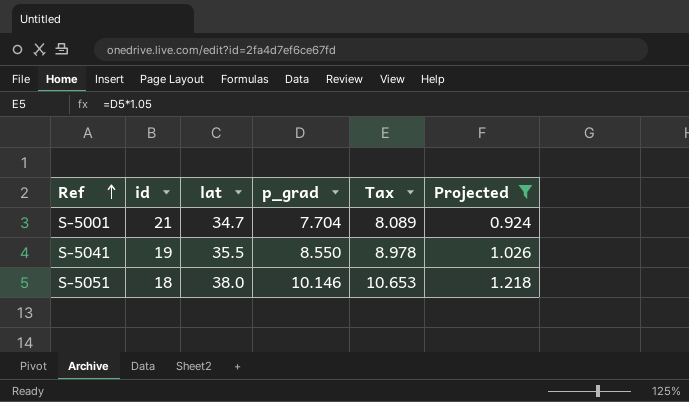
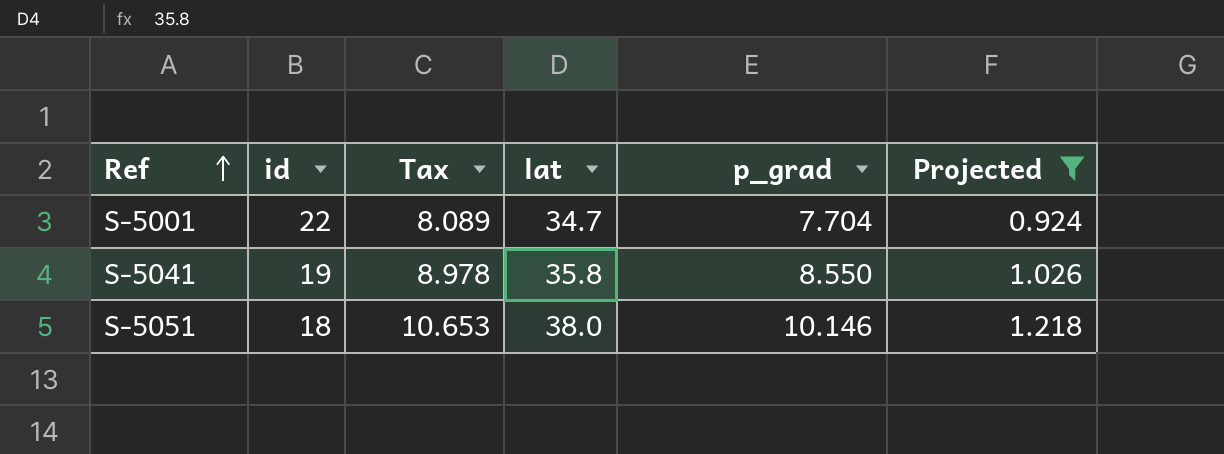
column Tax | position: 5 -> 3
S-5001 | id: 21 -> 22
S-5041 | lat: 35.5 -> 35.8

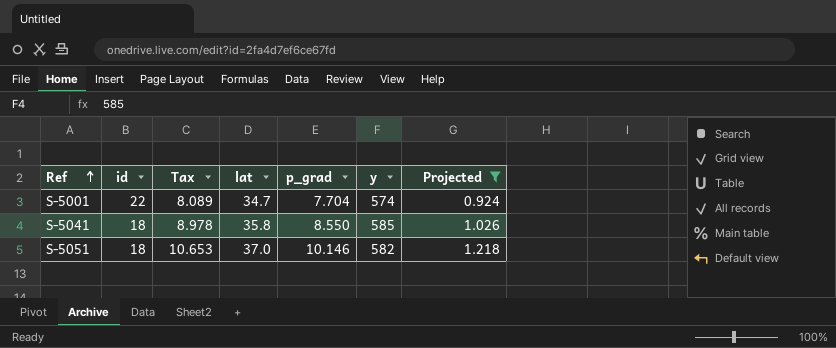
column y | position: none -> 6
S-5041 | id: 19 -> 18
S-5051 | lat: 38.0 -> 37.0

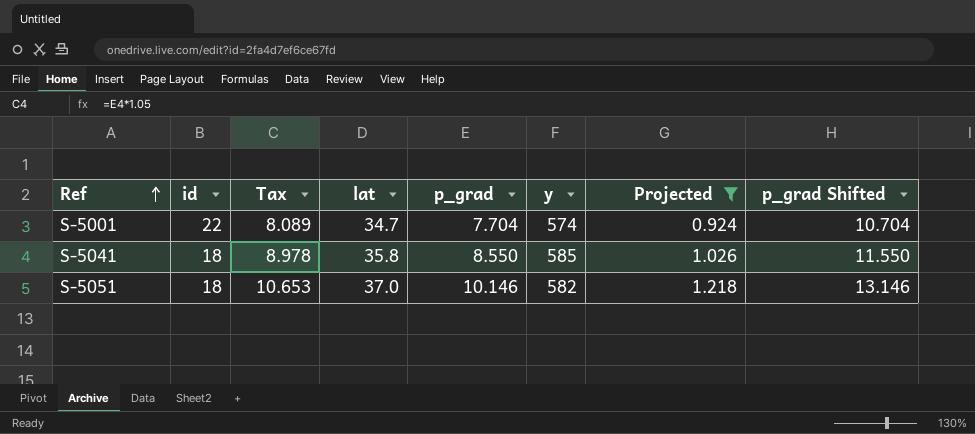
column p_grad Shifted | formula: none -> [p_grad] + 3

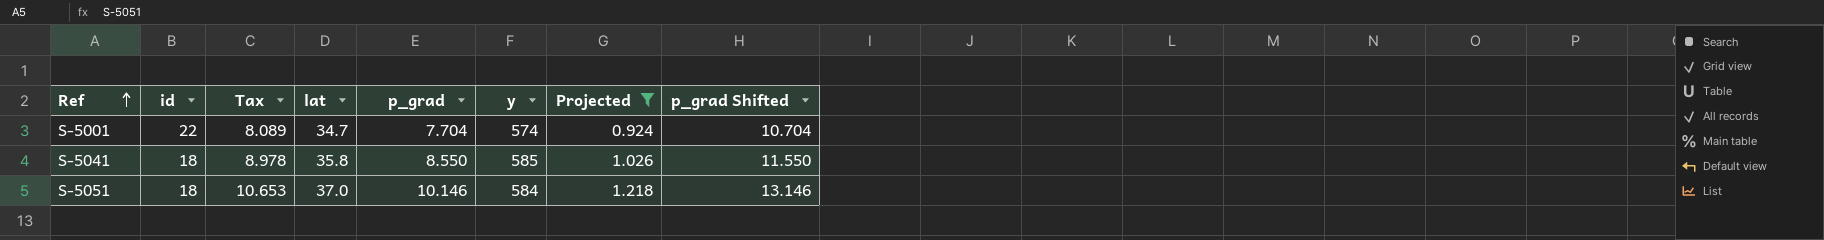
S-5051 | y: 582 -> 584

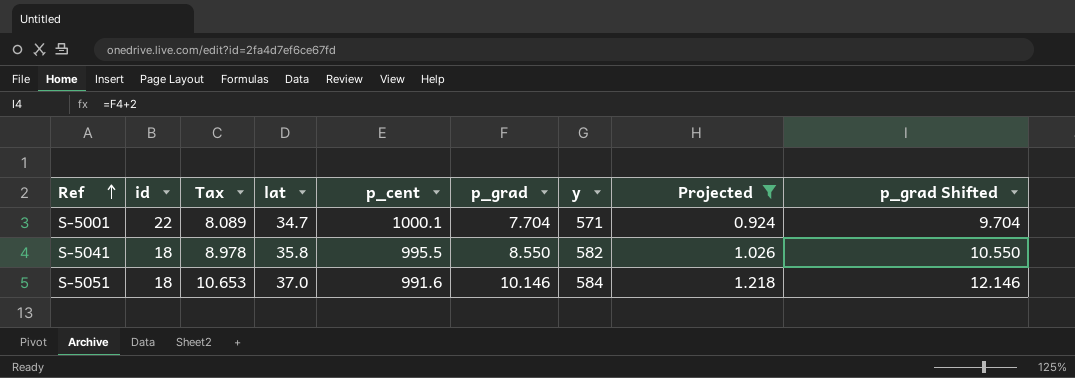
column p_cent | position: none -> 5
column p_grad Shifted | formula: [p_grad] + 3 -> [p_grad] + 2
S-5001 | y: 574 -> 571
S-5041 | y: 585 -> 582

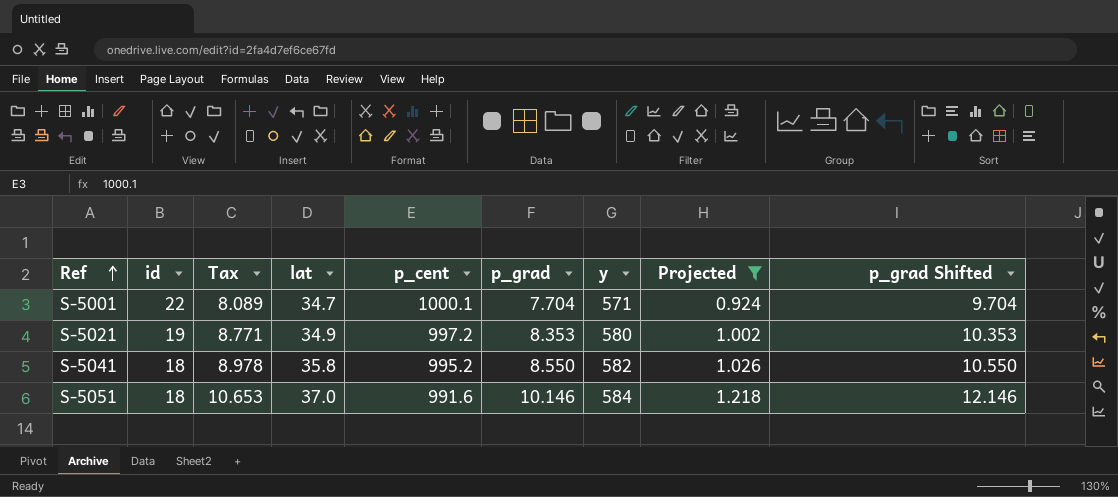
row S-5021: none -> 19 | 8.771 | 34.9 | 997.2 | 8.353 | 580 | 1.002 | 10.353
S-5041 | p_cent: 995.5 -> 995.2

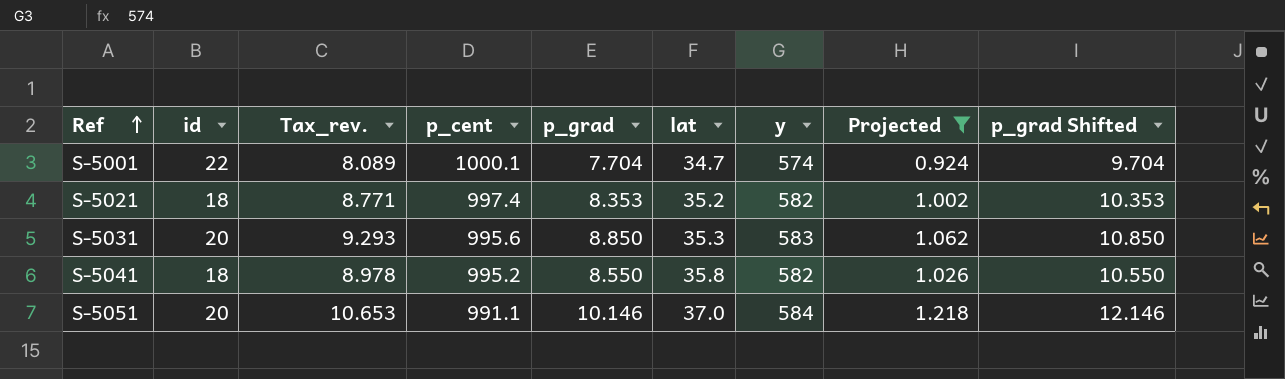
column name: Tax -> Tax_rev.
column lat | position: 4 -> 6
S-5001 | y: 571 -> 574
S-5021 | id: 19 -> 18
S-5021 | p_cent: 997.2 -> 997.4
S-5021 | lat: 34.9 -> 35.2
S-5021 | y: 580 -> 582
row S-5031: none -> 20 | 9.293 | 995.6 | 8.850 | 35.3 | 583 | 1.062 | 10.850
S-5051 | id: 18 -> 20
S-5051 | p_cent: 991.6 -> 991.1

